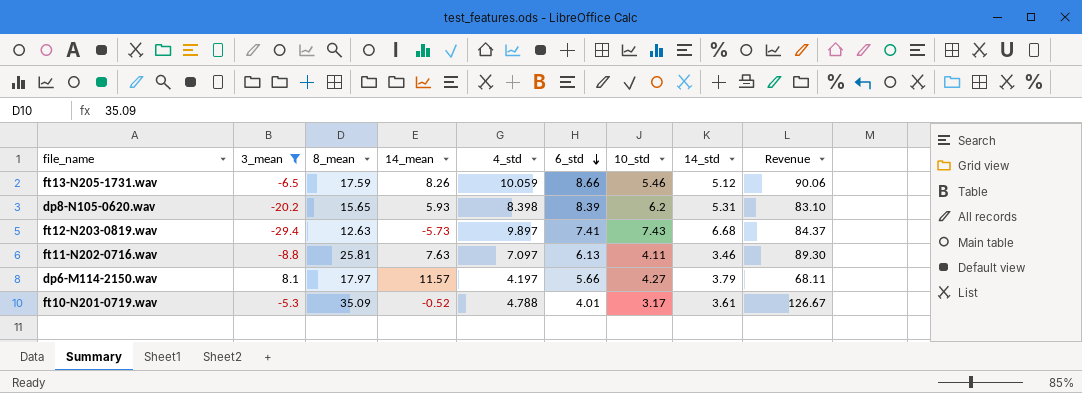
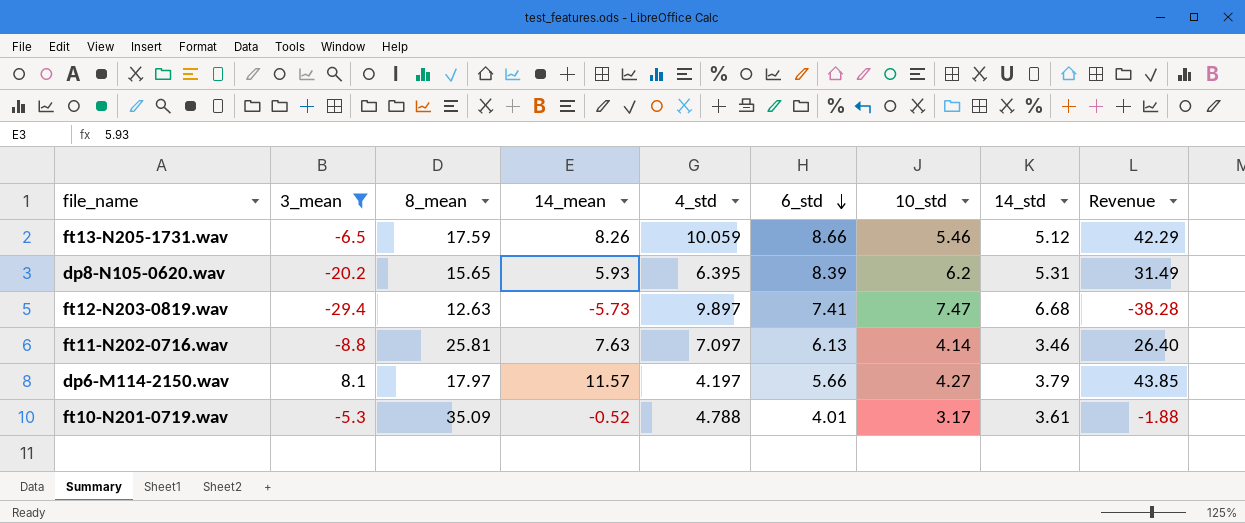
column Revenue | formula: [8_mean] * [14_std] -> [14_mean] * [14_std]
dp8-N105-0620.wav | 4_std: 8.398 -> 6.395
ft12-N203-0819.wav | 10_std: 7.43 -> 7.47
ft11-N202-0716.wav | 10_std: 4.11 -> 4.14

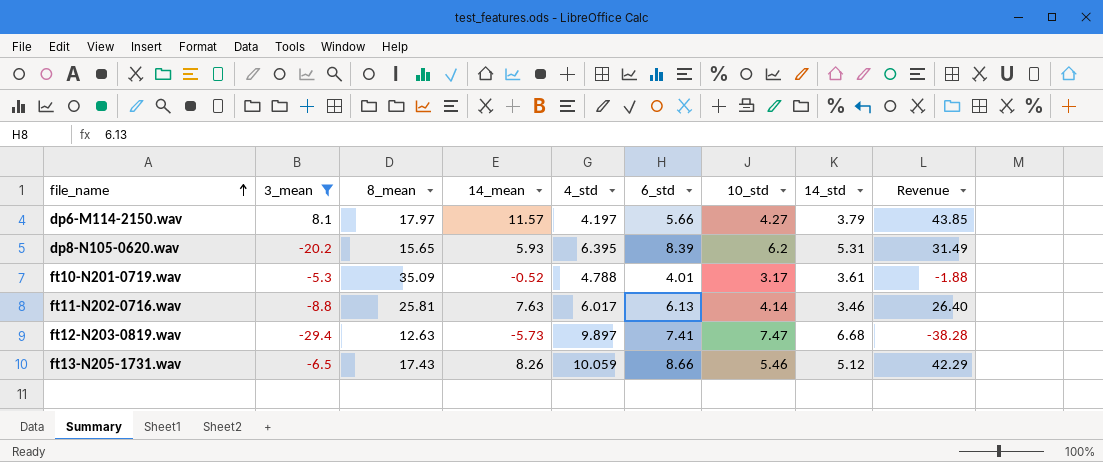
row order: 6_std descending -> file_name ascending
ft11-N202-0716.wav | 4_std: 7.097 -> 6.017
ft13-N205-1731.wav | 8_mean: 17.59 -> 17.43

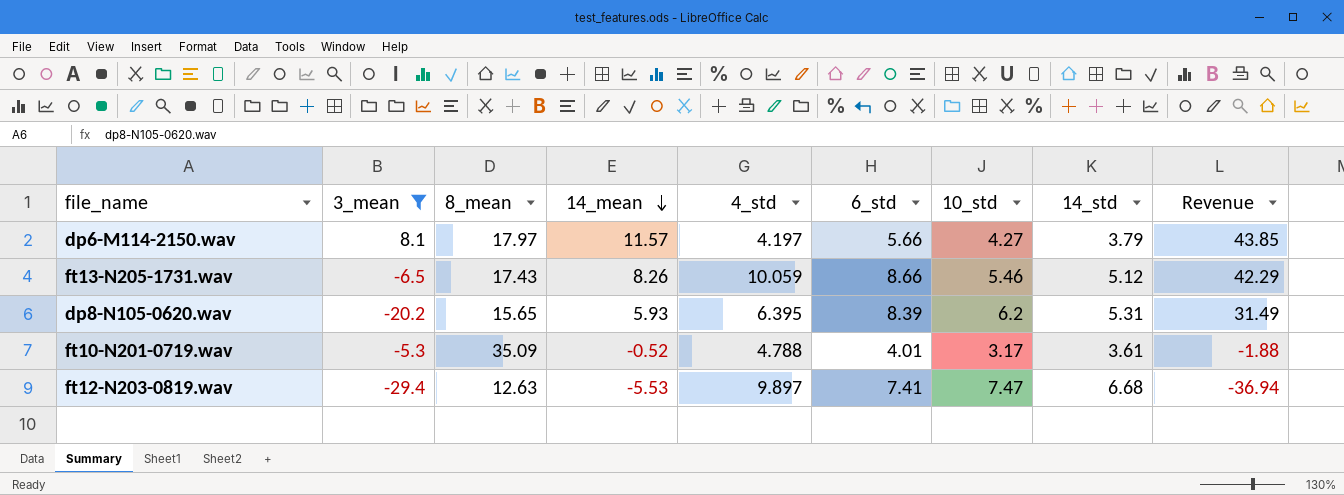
row order: file_name ascending -> 14_mean descending
row ft11-N202-0716.wav: -8.8 | 25.81 | 7.63 | 6.017 | 6.13 | 4.14 | 3.46 | 26.40 -> none
ft12-N203-0819.wav | 14_mean: -5.73 -> -5.53
ft12-N203-0819.wav | Revenue: -38.28 -> -36.94

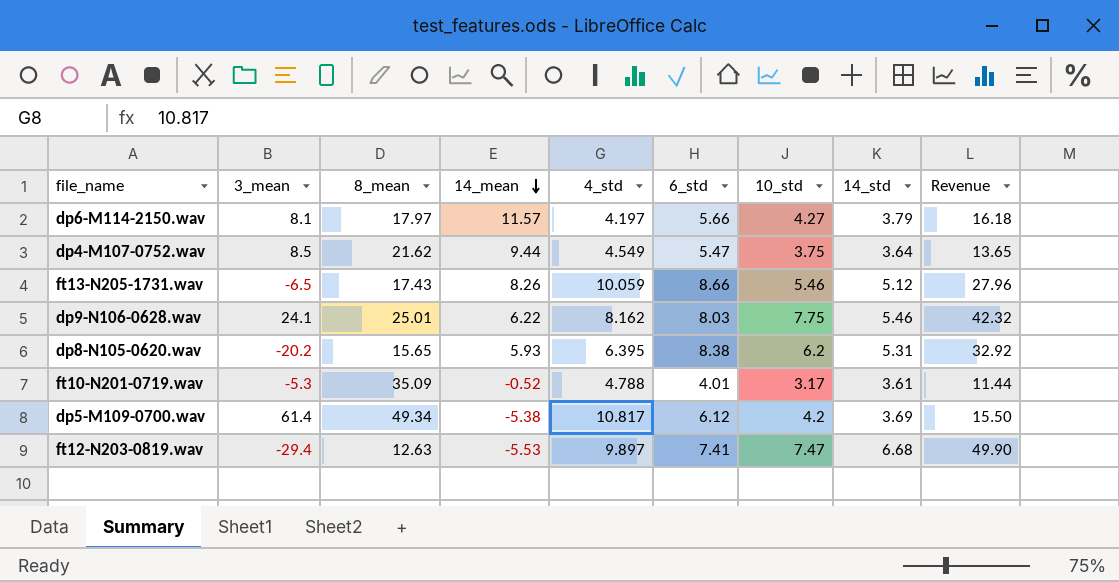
filter: 3_mean <= 8.1 -> none
column Revenue | formula: [14_mean] * [14_std] -> [10_std] * [14_std]
dp8-N105-0620.wav | 6_std: 8.39 -> 8.38

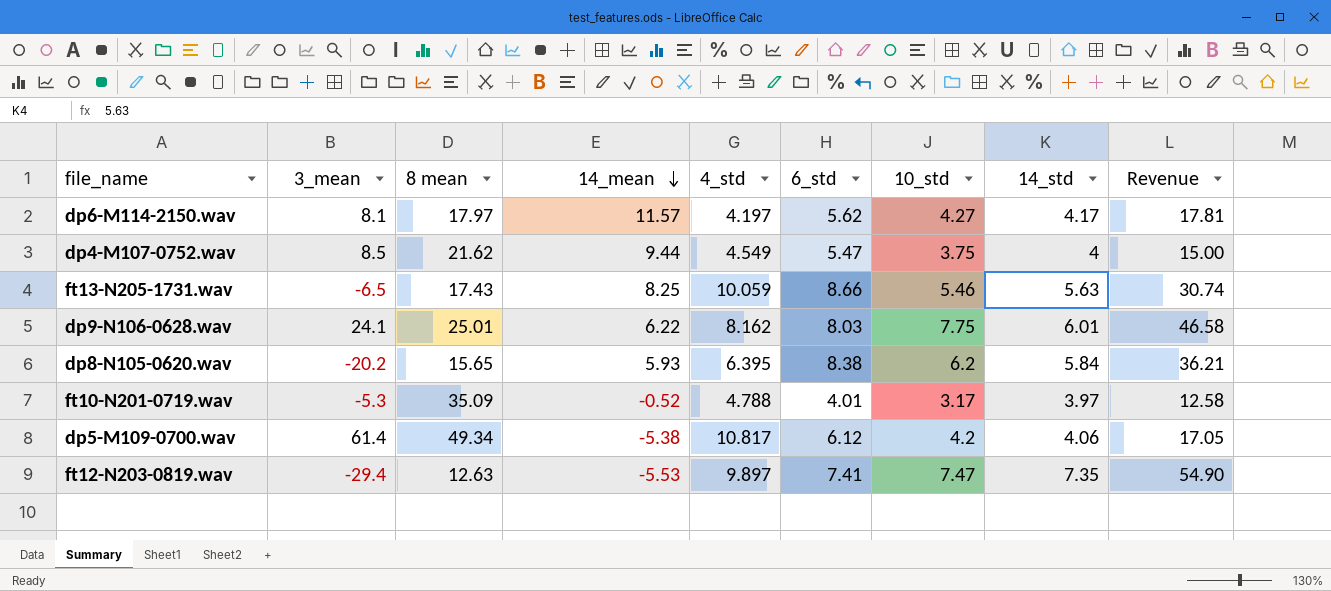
column name: 8_mean -> 8 mean
dp6-M114-2150.wav | 6_std: 5.66 -> 5.62
dp6-M114-2150.wav | 14_std: 3.79 -> 4.17
dp6-M114-2150.wav | Revenue: 16.18 -> 17.81
dp4-M107-0752.wav | 14_std: 3.64 -> 4
dp4-M107-0752.wav | Revenue: 13.65 -> 15.00
ft13-N205-1731.wav | 14_mean: 8.26 -> 8.25
ft13-N205-1731.wav | 14_std: 5.12 -> 5.63
ft13-N205-1731.wav | Revenue: 27.96 -> 30.74
dp9-N106-0628.wav | 14_std: 5.46 -> 6.01
dp9-N106-0628.wav | Revenue: 42.32 -> 46.58
dp8-N105-0620.wav | 14_std: 5.31 -> 5.84
dp8-N105-0620.wav | Revenue: 32.92 -> 36.21
ft10-N201-0719.wav | 14_std: 3.61 -> 3.97
ft10-N201-0719.wav | Revenue: 11.44 -> 12.58
dp5-M109-0700.wav | 14_std: 3.69 -> 4.06
dp5-M109-0700.wav | Revenue: 15.50 -> 17.05
ft12-N203-0819.wav | 14_std: 6.68 -> 7.35
ft12-N203-0819.wav | Revenue: 49.90 -> 54.90

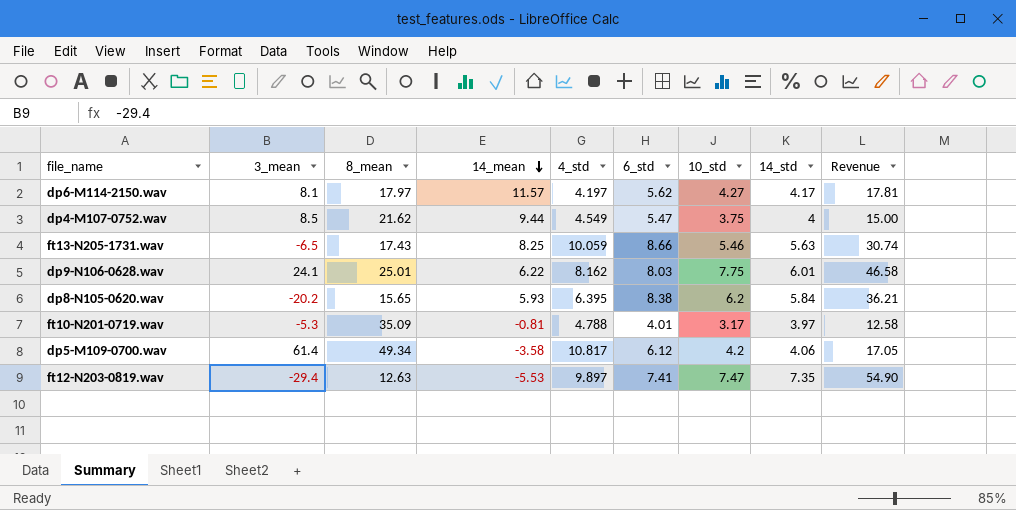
column name: 8 mean -> 8_mean
ft10-N201-0719.wav | 14_mean: -0.52 -> -0.81
dp5-M109-0700.wav | 14_mean: -5.38 -> -3.58

